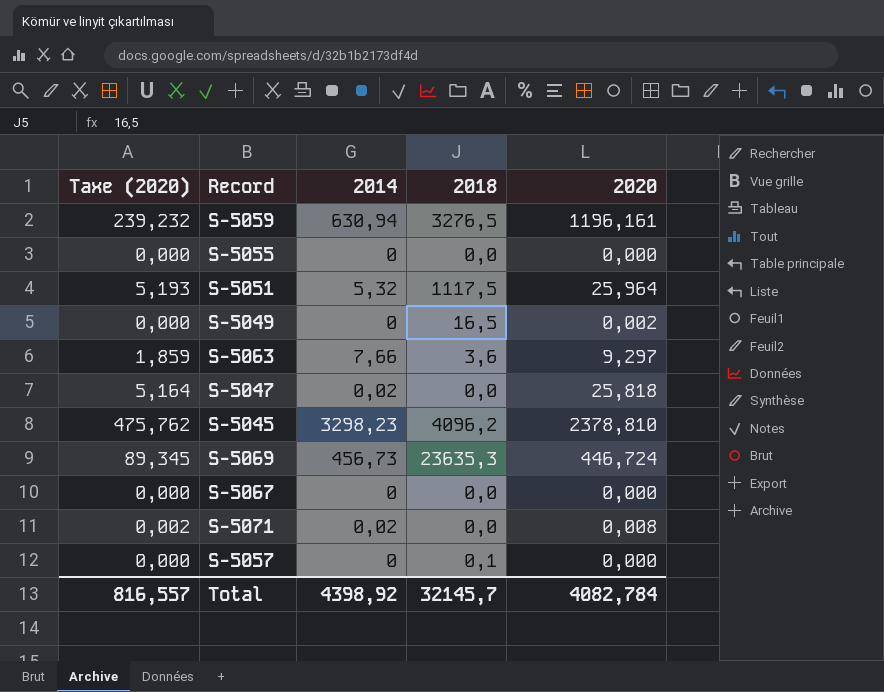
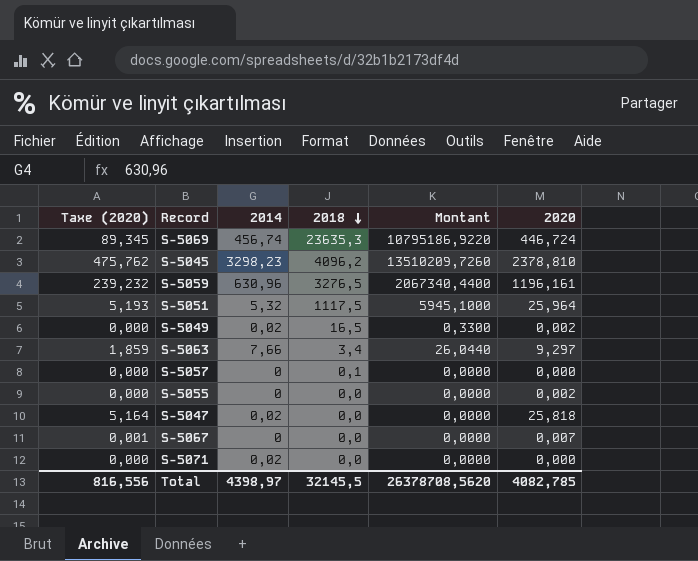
row order: none -> 2018 descending
column Montant | formula: none -> [2014] * [2018]
S-5069 | 2014: 456,73 -> 456,74
S-5059 | 2014: 630,94 -> 630,96
S-5049 | 2014: 0 -> 0,02
S-5063 | 2018: 3,6 -> 3,4
S-5055 | 2020: 0,000 -> 0,002
S-5067 | Taxe (2020): 0,000 -> 0,001
S-5067 | 2020: 0,000 -> 0,007
S-5071 | Taxe (2020): 0,002 -> 0,000
S-5071 | 2020: 0,008 -> 0,000
Total | Taxe (2020): 816,557 -> 816,556
Total | 2014: 4398,92 -> 4398,97
Total | 2018: 32145,7 -> 32145,5
Total | 2020: 4082,784 -> 4082,785

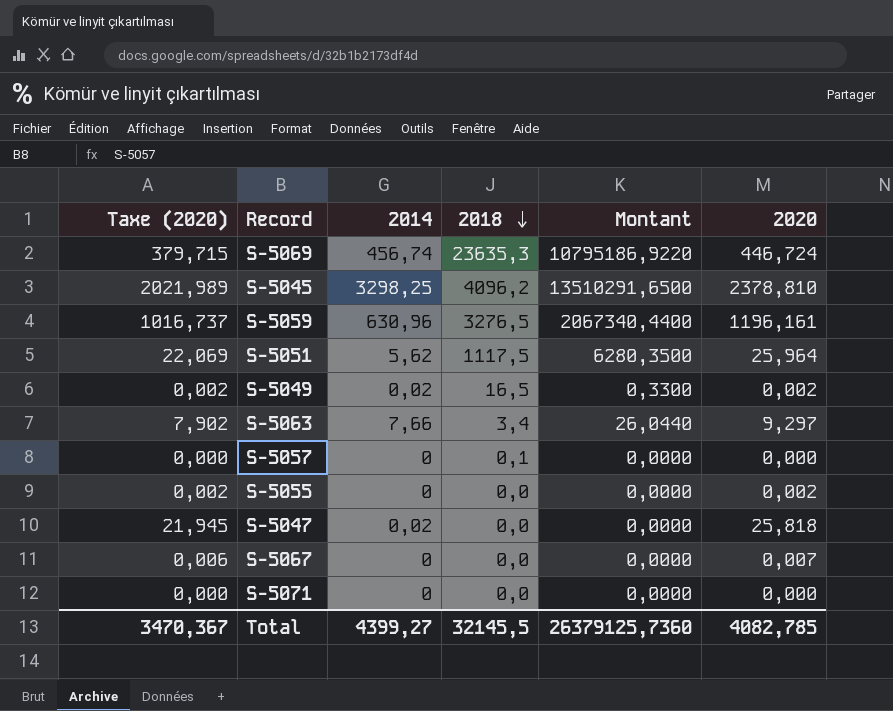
column Taxe (2020) | formula: [2020] * 0,2 -> [2020] * 0,85
S-5045 | 2014: 3298,23 -> 3298,25
S-5045 | Montant: 13510209,7260 -> 13510291,6500
S-5051 | 2014: 5,32 -> 5,62
S-5051 | Montant: 5945,1000 -> 6280,3500
S-5071 | 2014: 0,02 -> 0
Total | Taxe (2020): 816,556 -> 3470,367
Total | 2014: 4398,97 -> 4399,27
Total | Montant: 26378708,5620 -> 26379125,7360

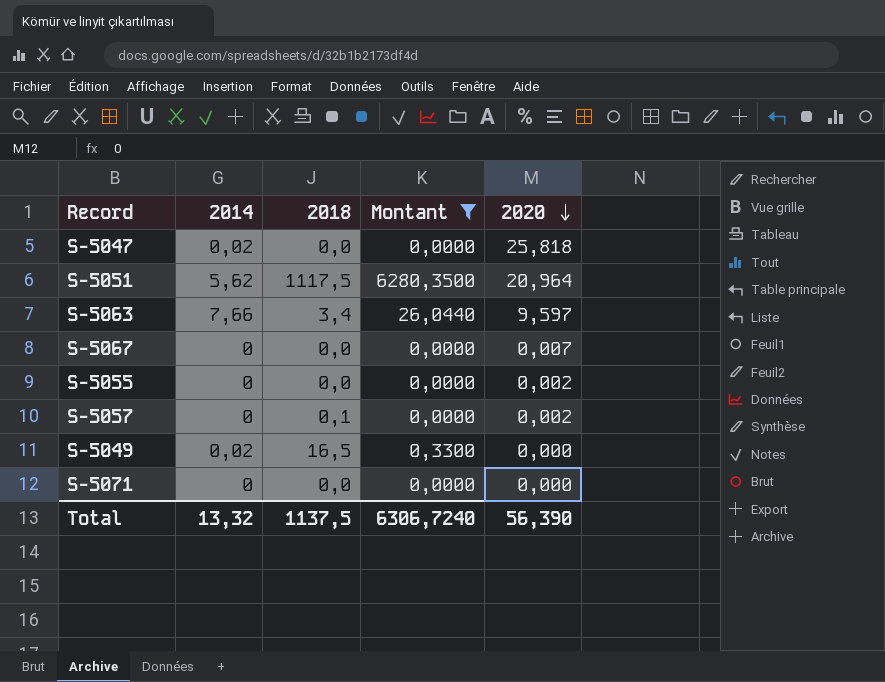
filter: none -> Montant <= 6280,3500
row order: 2018 descending -> 2020 descending
column Taxe (2020) | formula: [2020] * 0,85 -> none
S-5051 | 2020: 25,964 -> 20,964
S-5063 | 2020: 9,297 -> 9,597
S-5057 | 2020: 0,000 -> 0,002
S-5049 | 2020: 0,002 -> 0,000
Total | 2014: 4399,27 -> 13,32
Total | 2018: 32145,5 -> 1137,5
Total | Montant: 26379125,7360 -> 6306,7240
Total | 2020: 4082,785 -> 56,390

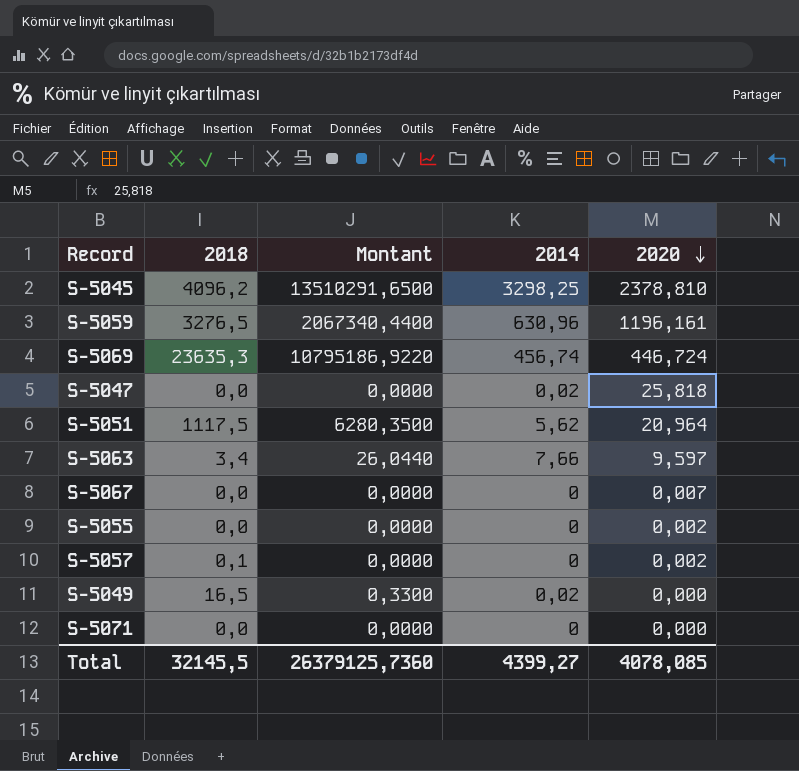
filter: Montant <= 6280,3500 -> none
column 2014 | position: 2 -> 4
Total | 2018: 1137,5 -> 32145,5
Total | Montant: 6306,7240 -> 26379125,7360
Total | 2014: 13,32 -> 4399,27
Total | 2020: 56,390 -> 4078,085

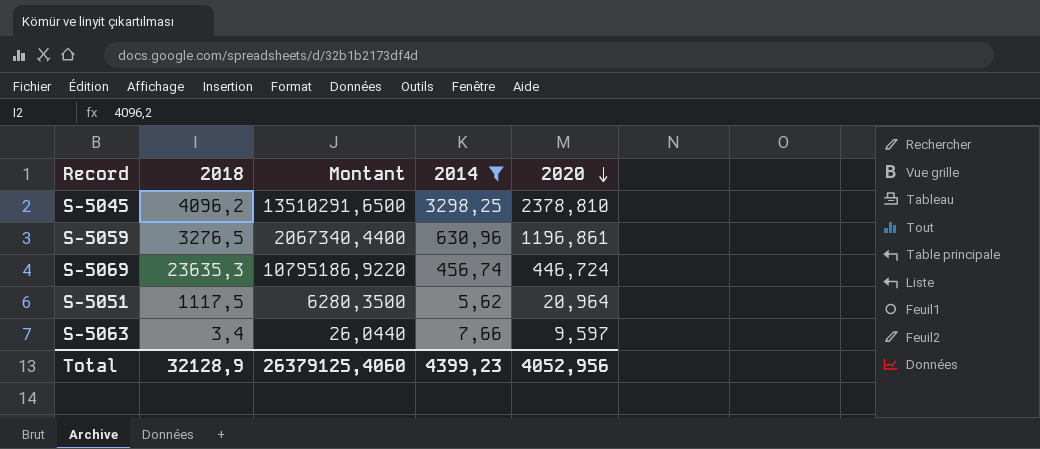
filter: none -> 2014 >= 5,62
S-5059 | 2020: 1196,161 -> 1196,861
Total | 2018: 32145,5 -> 32128,9
Total | Montant: 26379125,7360 -> 26379125,4060
Total | 2014: 4399,27 -> 4399,23
Total | 2020: 4078,085 -> 4052,956

